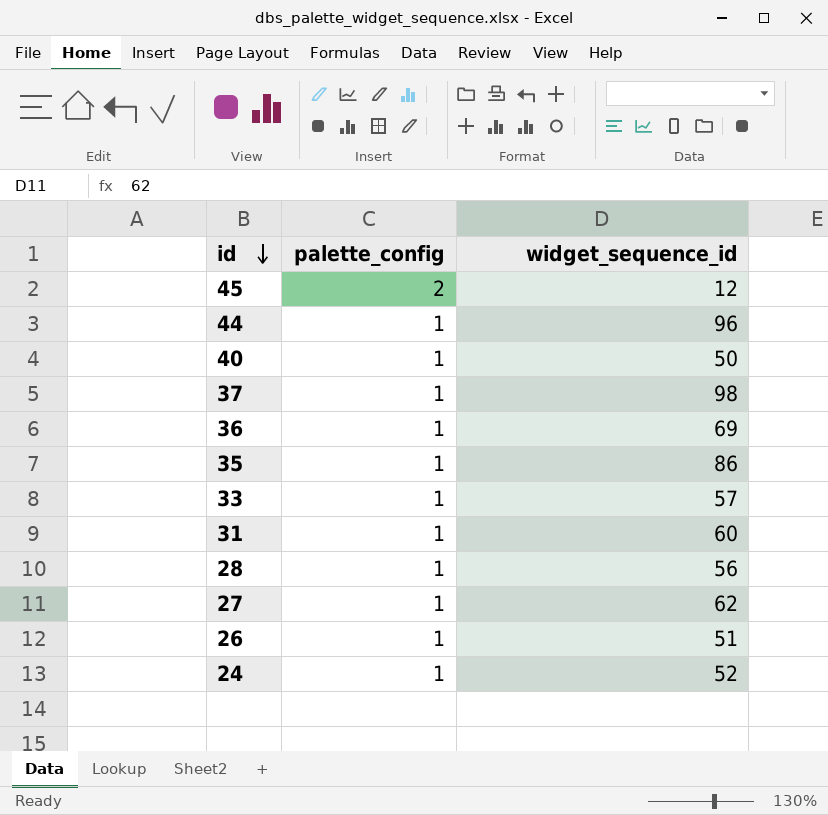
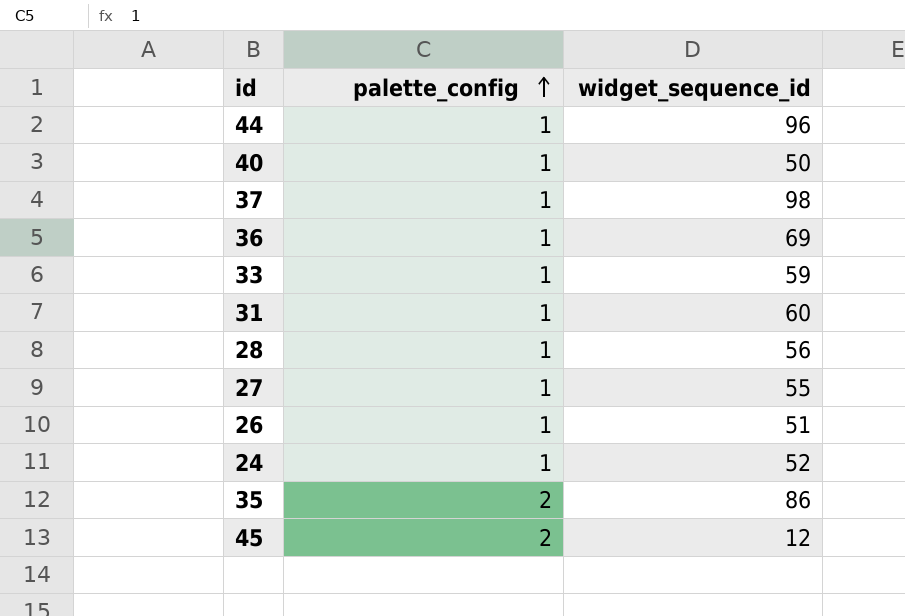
row order: id descending -> palette_config ascending
33 | widget_sequence_id: 57 -> 59
27 | widget_sequence_id: 62 -> 55
35 | palette_config: 1 -> 2

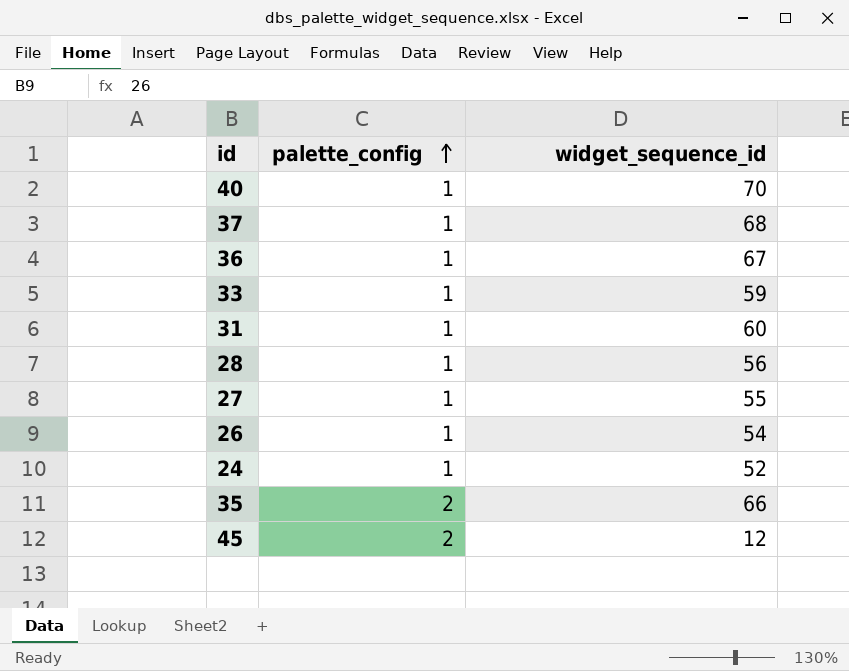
row 44: 1 | 96 -> none
40 | widget_sequence_id: 50 -> 70
37 | widget_sequence_id: 98 -> 68
36 | widget_sequence_id: 69 -> 67
26 | widget_sequence_id: 51 -> 54
35 | widget_sequence_id: 86 -> 66

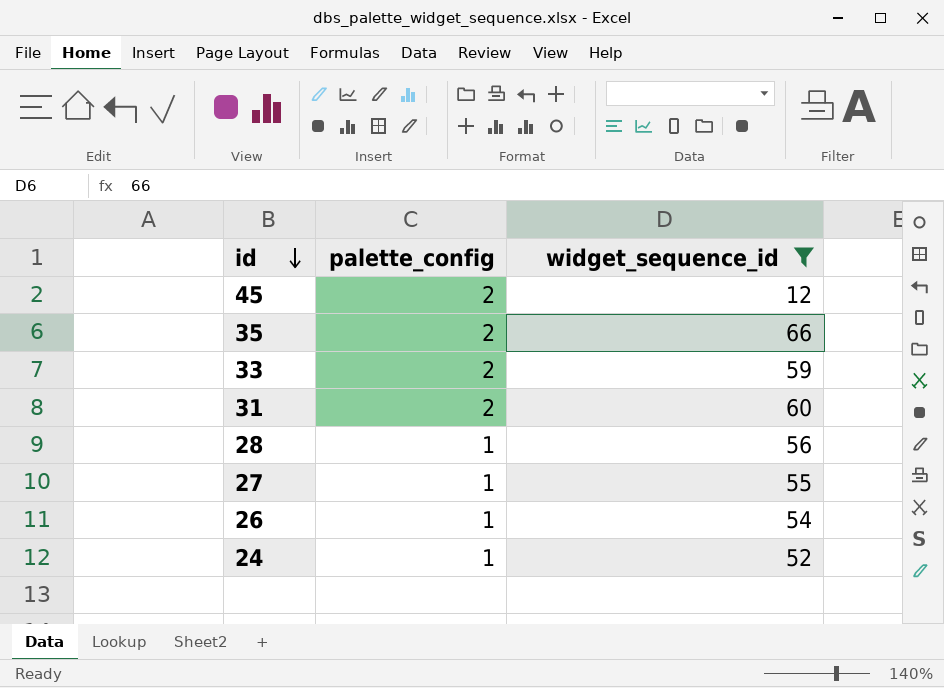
filter: none -> widget_sequence_id <= 66
row order: palette_config ascending -> id descending
33 | palette_config: 1 -> 2
31 | palette_config: 1 -> 2

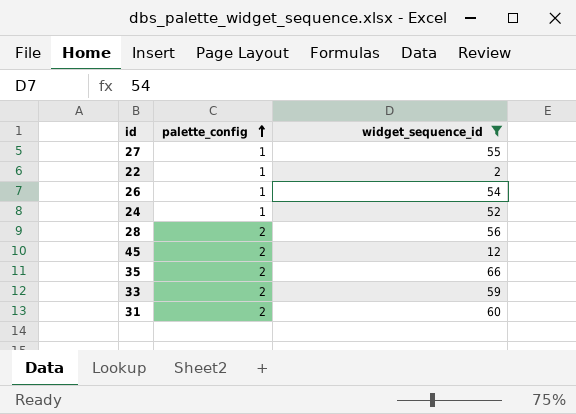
row order: id descending -> palette_config ascending
row 22: none -> 1 | 2
28 | palette_config: 1 -> 2

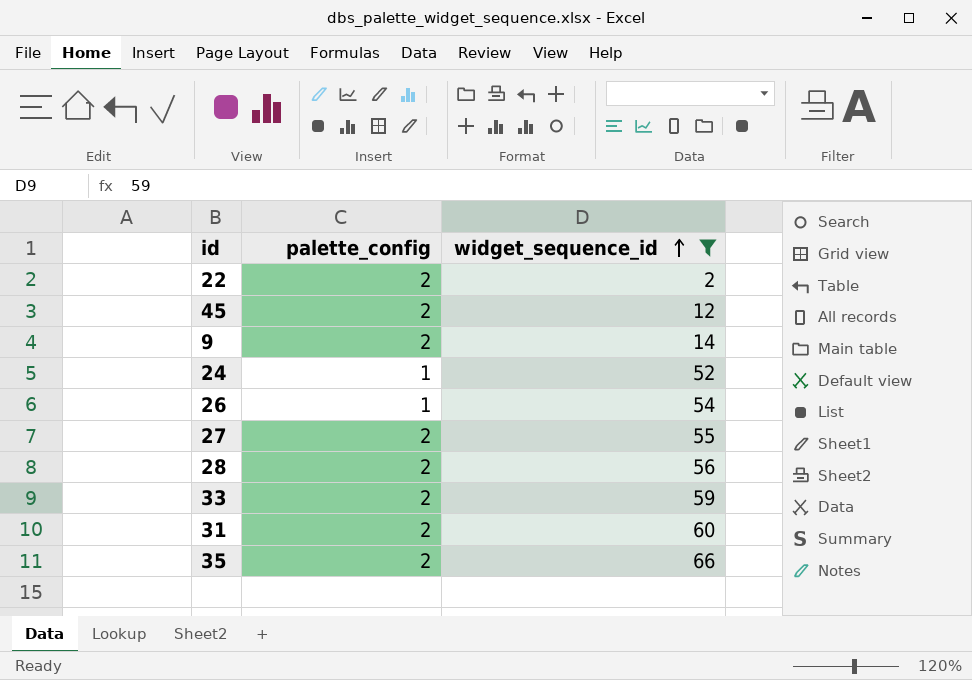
row order: palette_config ascending -> widget_sequence_id ascending
22 | palette_config: 1 -> 2
row 9: none -> 2 | 14
27 | palette_config: 1 -> 2

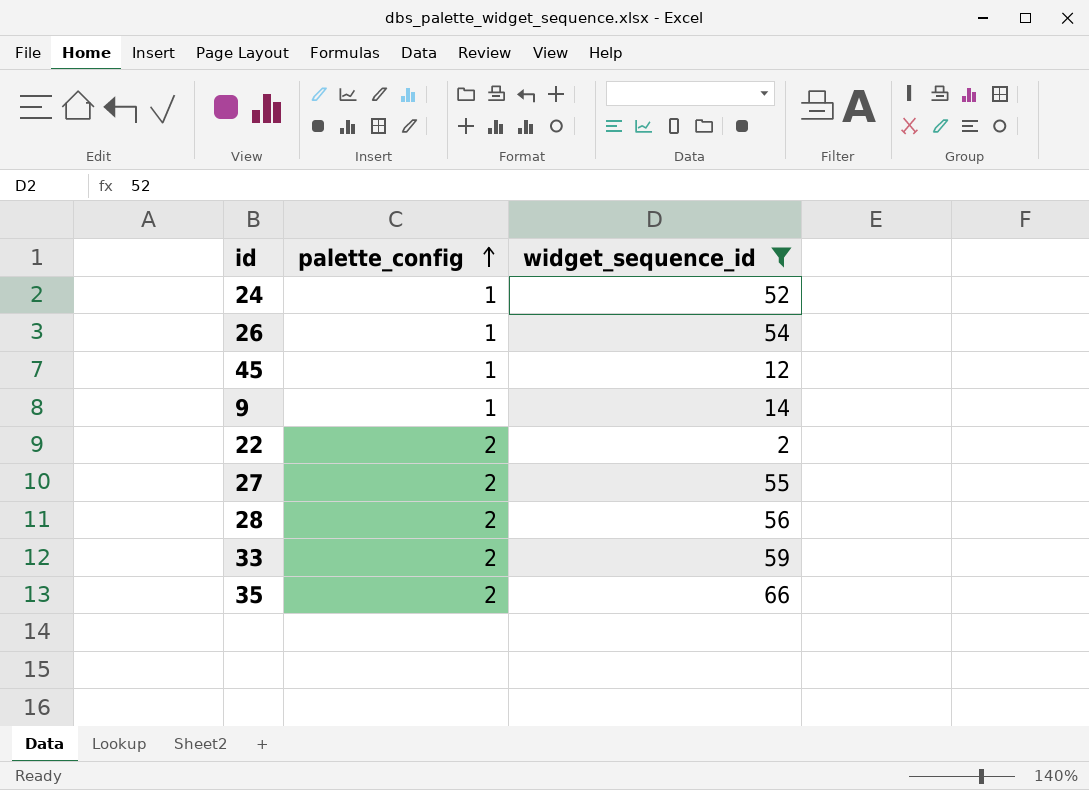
row order: widget_sequence_id ascending -> palette_config ascending
row 31: 2 | 60 -> none
45 | palette_config: 2 -> 1
9 | palette_config: 2 -> 1

